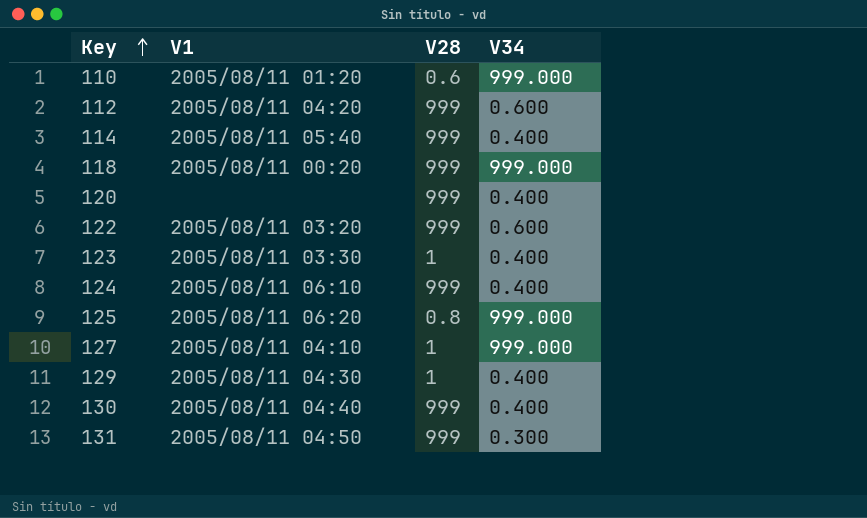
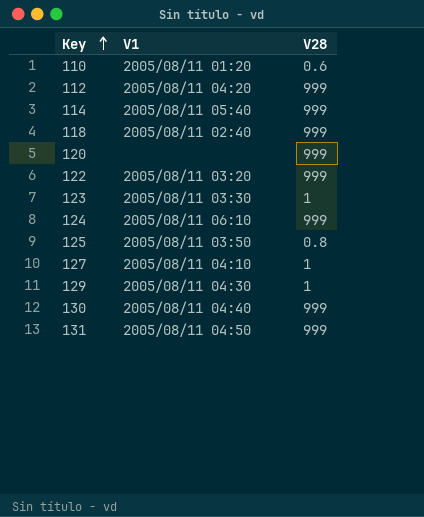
column V34 | position: 4 -> none
118 | V1: 2005/08/11 00:20 -> 2005/08/11 02:40
125 | V1: 2005/08/11 06:20 -> 2005/08/11 03:50

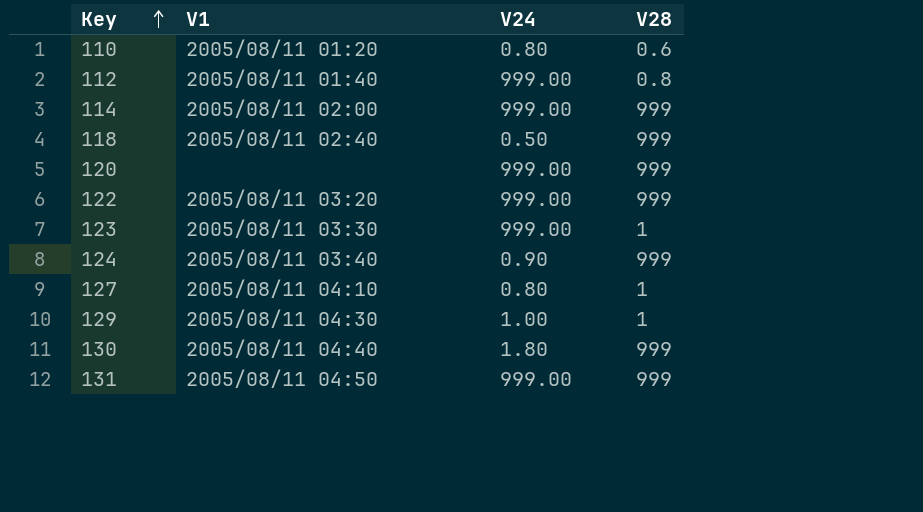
column V24 | position: none -> 3
row 125: 2005/08/11 03:50 | 0.8 -> none
112 | V1: 2005/08/11 04:20 -> 2005/08/11 01:40
112 | V28: 999 -> 0.8
114 | V1: 2005/08/11 05:40 -> 2005/08/11 02:00
124 | V1: 2005/08/11 06:10 -> 2005/08/11 03:40

